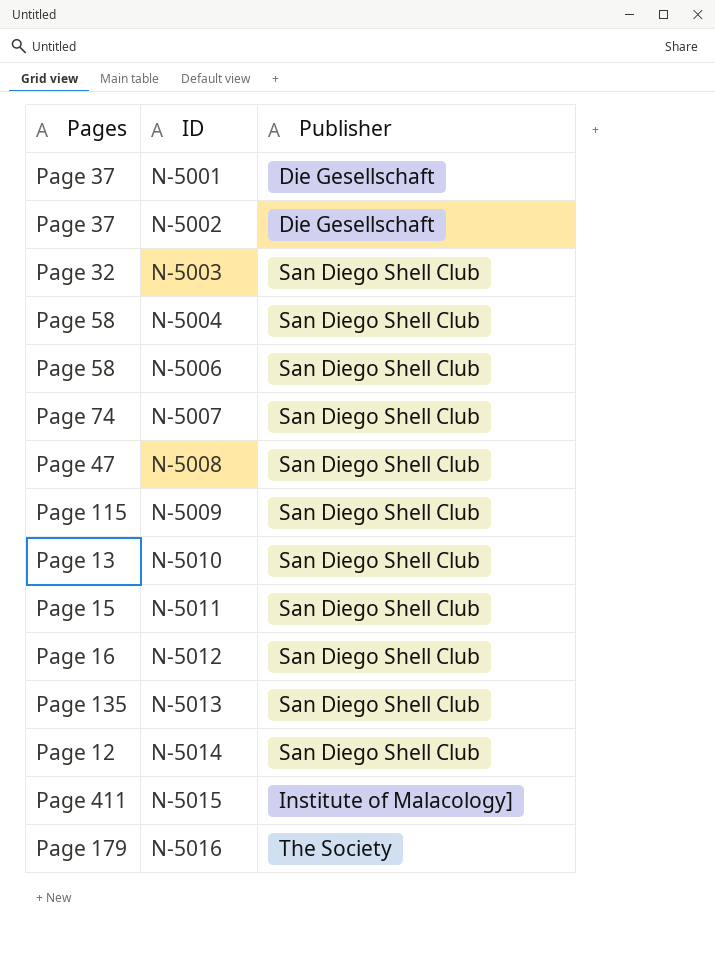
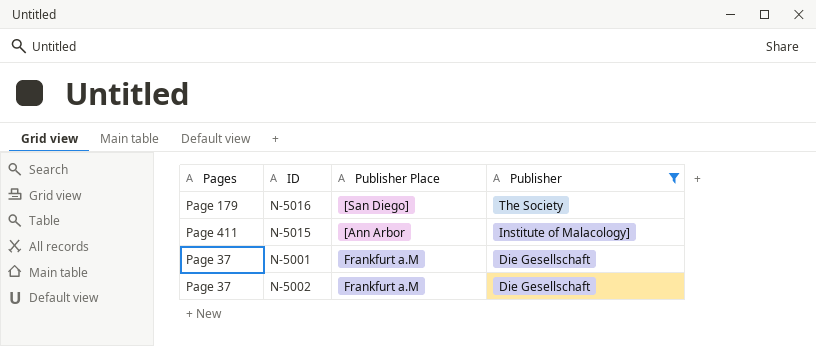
filter: none -> Publisher != San Diego Shell Club
row order: ID ascending -> Publisher descending
column Publisher Place | position: none -> 3

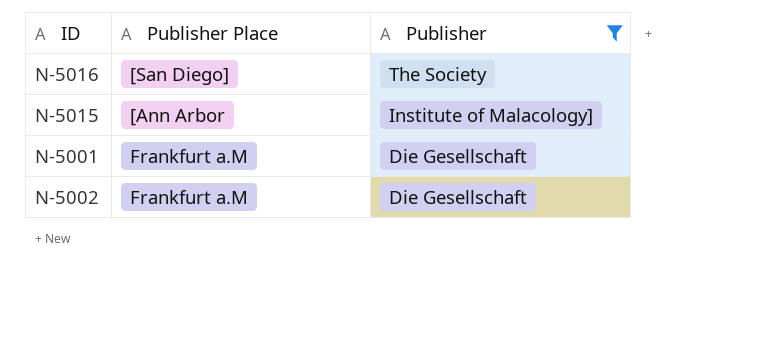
column Pages | position: 1 -> none

